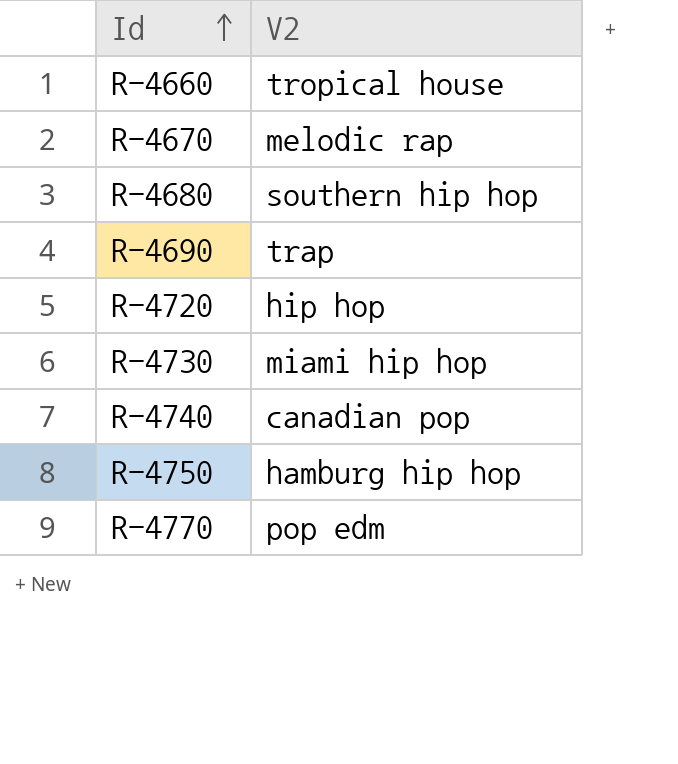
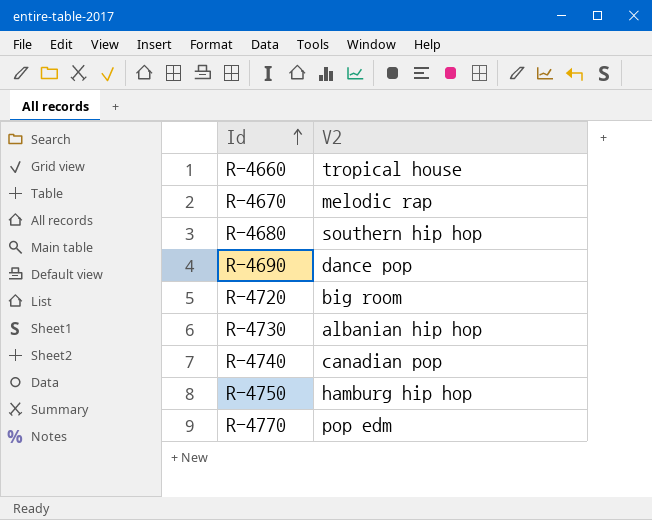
R-4690 | V2: trap -> dance pop
R-4720 | V2: hip hop -> big room
R-4730 | V2: miami hip hop -> albanian hip hop

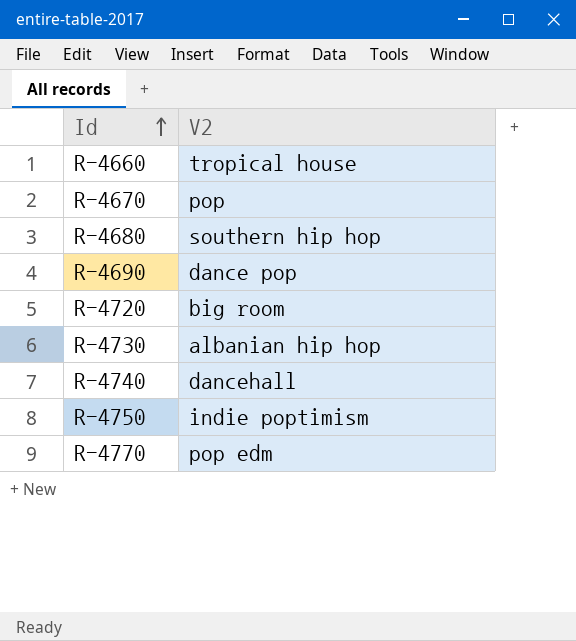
R-4670 | V2: melodic rap -> pop
R-4740 | V2: canadian pop -> dancehall
R-4750 | V2: hamburg hip hop -> indie poptimism

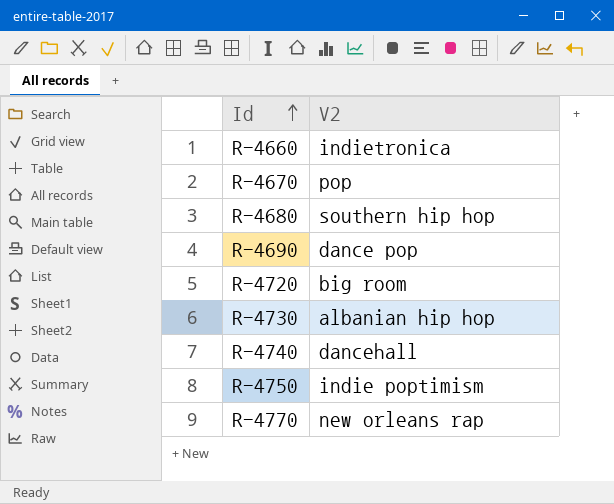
R-4660 | V2: tropical house -> indietronica
R-4770 | V2: pop edm -> new orleans rap

